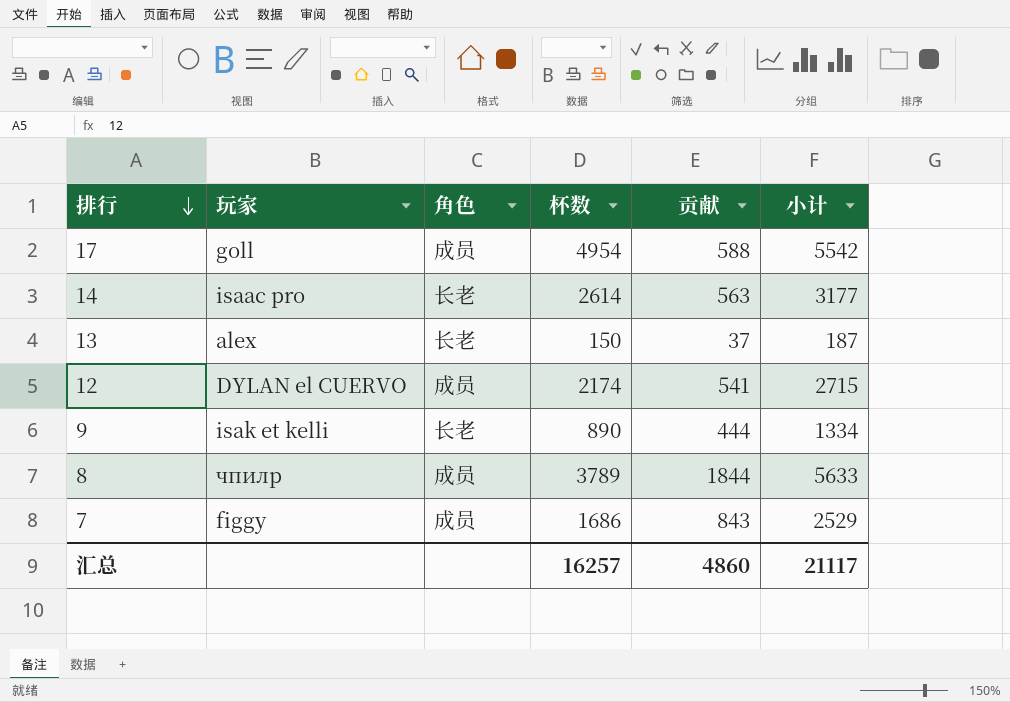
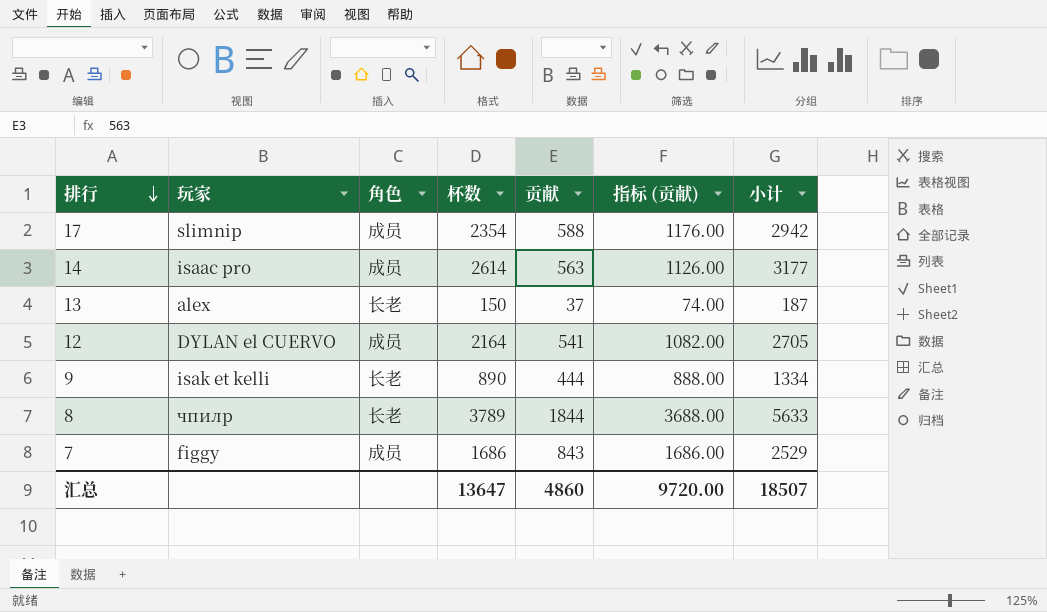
column 指标 (贡献) | formula: none -> [贡献] * 2
17 | 玩家: goll -> slimnip
17 | 杯数: 4954 -> 2354
17 | 小计: 5542 -> 2942
14 | 角色: 长老 -> 成员
12 | 杯数: 2174 -> 2164
12 | 小计: 2715 -> 2705
8 | 角色: 成员 -> 长老
汇总 | 杯数: 16257 -> 13647
汇总 | 小计: 21117 -> 18507

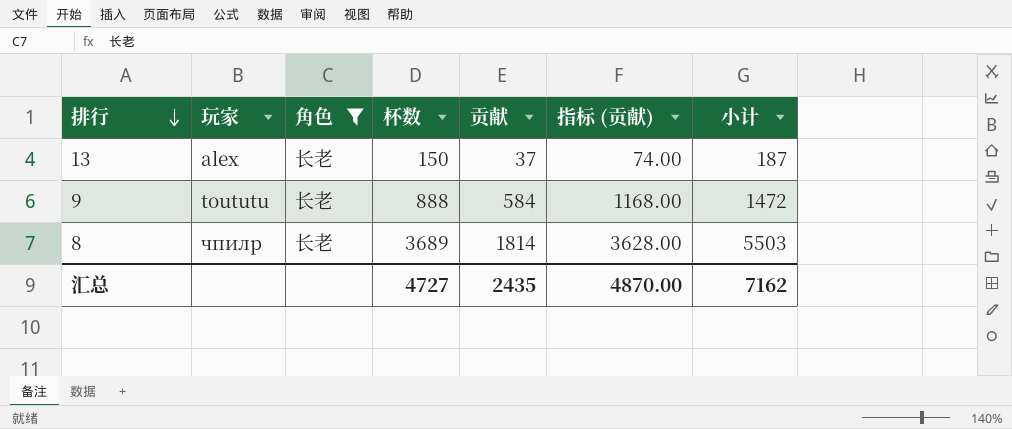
filter: none -> 角色 = 长老
9 | 玩家: isak et kelli -> toututu
9 | 杯数: 890 -> 888
9 | 贡献: 444 -> 584
9 | 指标 (贡献): 888.00 -> 1168.00
9 | 小计: 1334 -> 1472
8 | 杯数: 3789 -> 3689
8 | 贡献: 1844 -> 1814
8 | 指标 (贡献): 3688.00 -> 3628.00
8 | 小计: 5633 -> 5503
汇总 | 杯数: 13647 -> 4727
汇总 | 贡献: 4860 -> 2435
汇总 | 指标 (贡献): 9720.00 -> 4870.00
汇总 | 小计: 18507 -> 7162

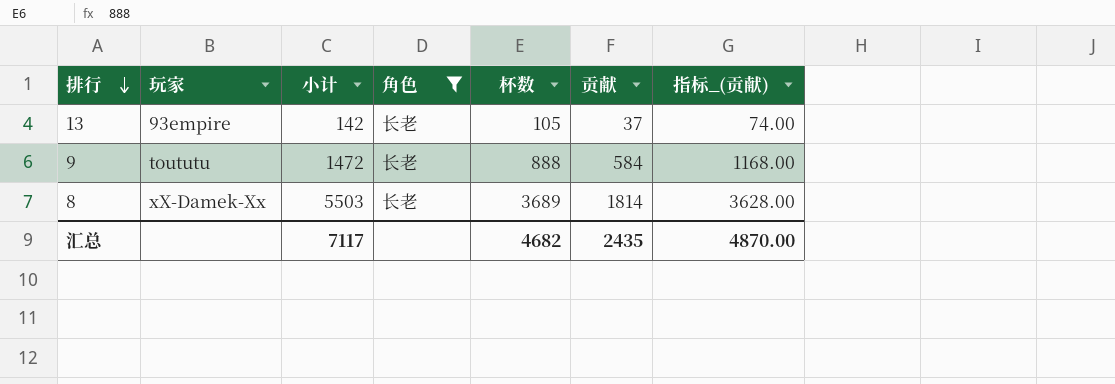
column 小计 | position: 7 -> 3
column name: 指标 (贡献) -> 指标_(贡献)
13 | 玩家: alex -> 93empire
13 | 小计: 187 -> 142
13 | 杯数: 150 -> 105
8 | 玩家: чпилр -> xX-Damek-Xx
汇总 | 小计: 7162 -> 7117
汇总 | 杯数: 4727 -> 4682

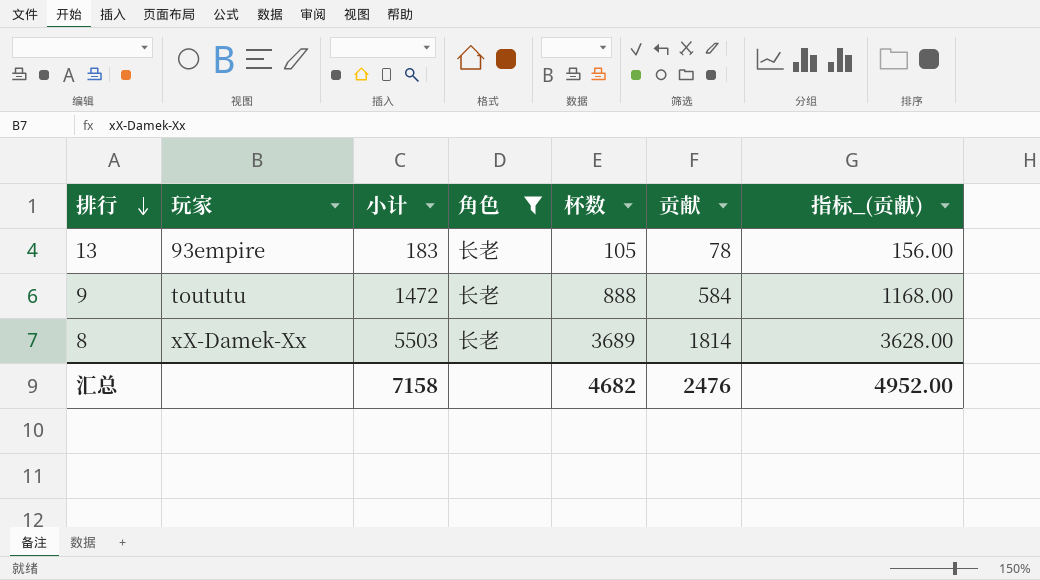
13 | 小计: 142 -> 183
13 | 贡献: 37 -> 78
13 | 指标_(贡献): 74.00 -> 156.00
汇总 | 小计: 7117 -> 7158
汇总 | 贡献: 2435 -> 2476
汇总 | 指标_(贡献): 4870.00 -> 4952.00

